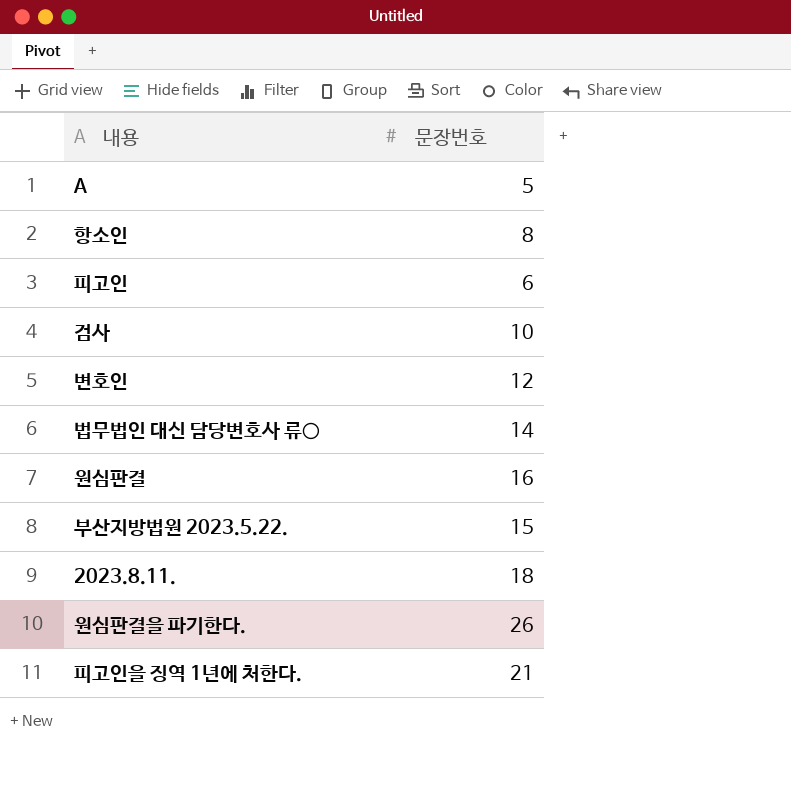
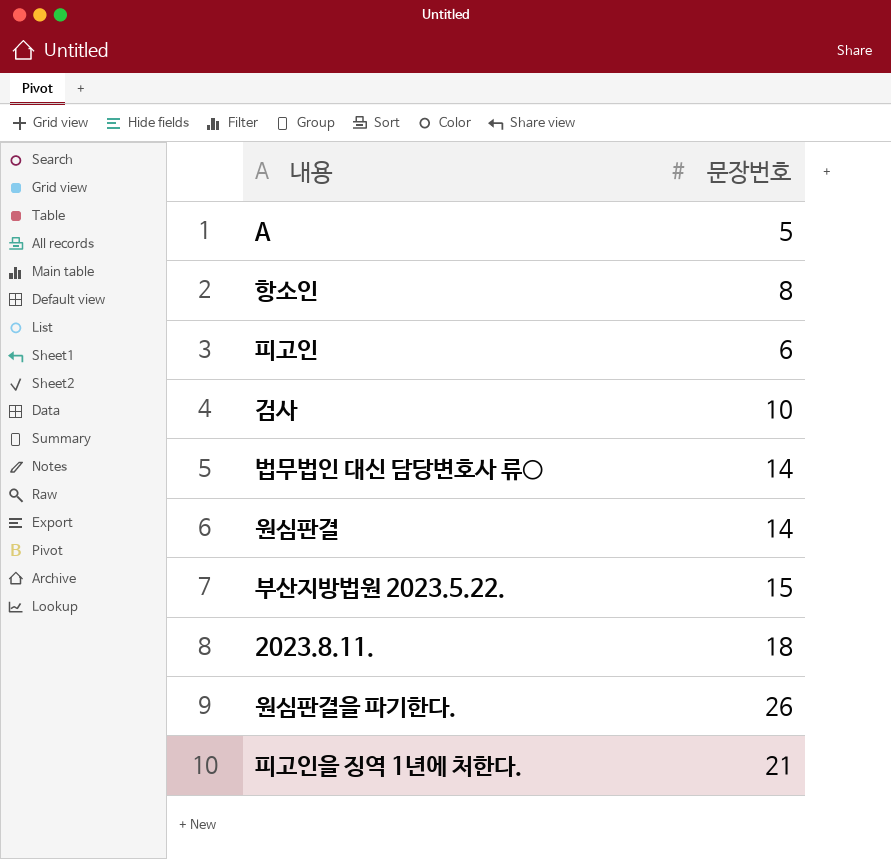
row 변호인: 12 -> none
원심판결 | 문장번호: 16 -> 14

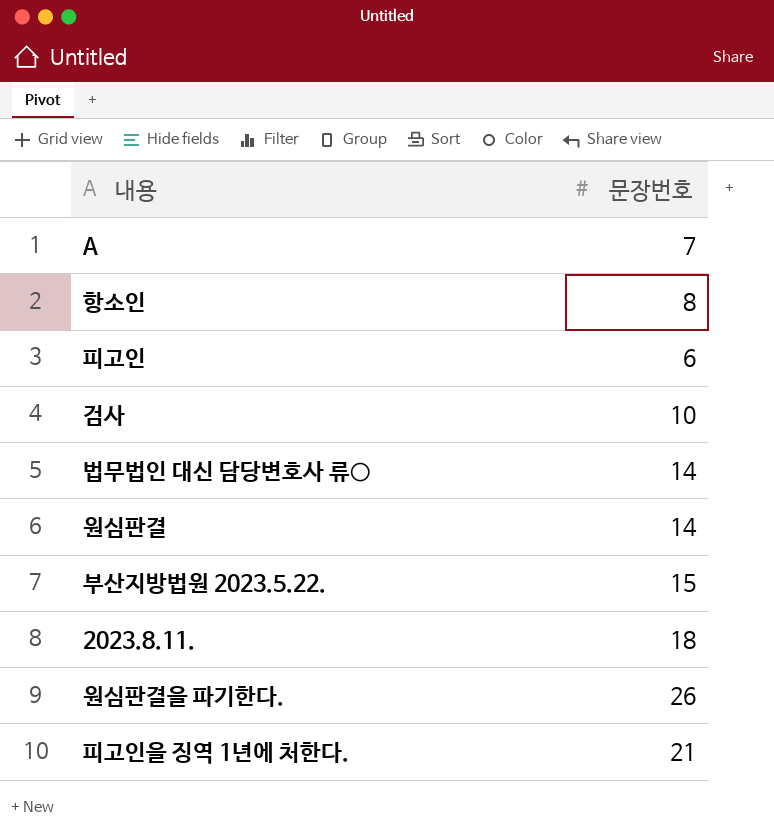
A | 문장번호: 5 -> 7

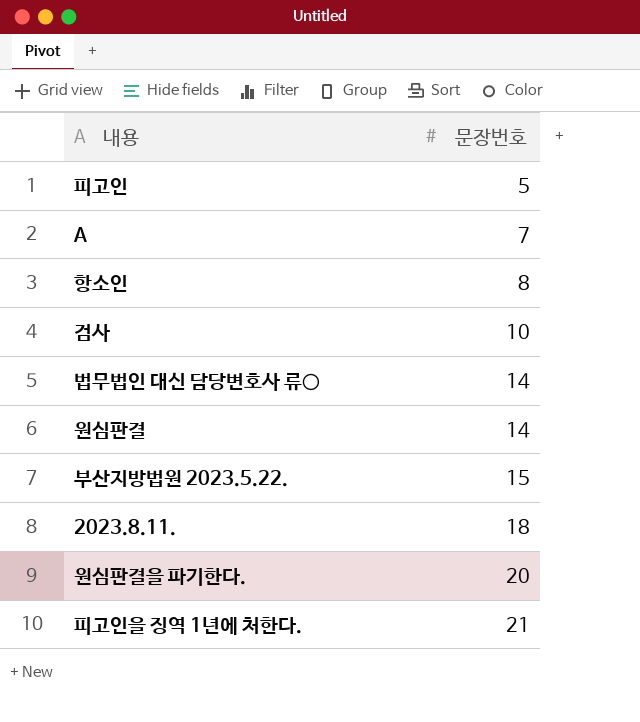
row order: none -> 문장번호 ascending
피고인 | 문장번호: 6 -> 5
원심판결을 파기한다. | 문장번호: 26 -> 20

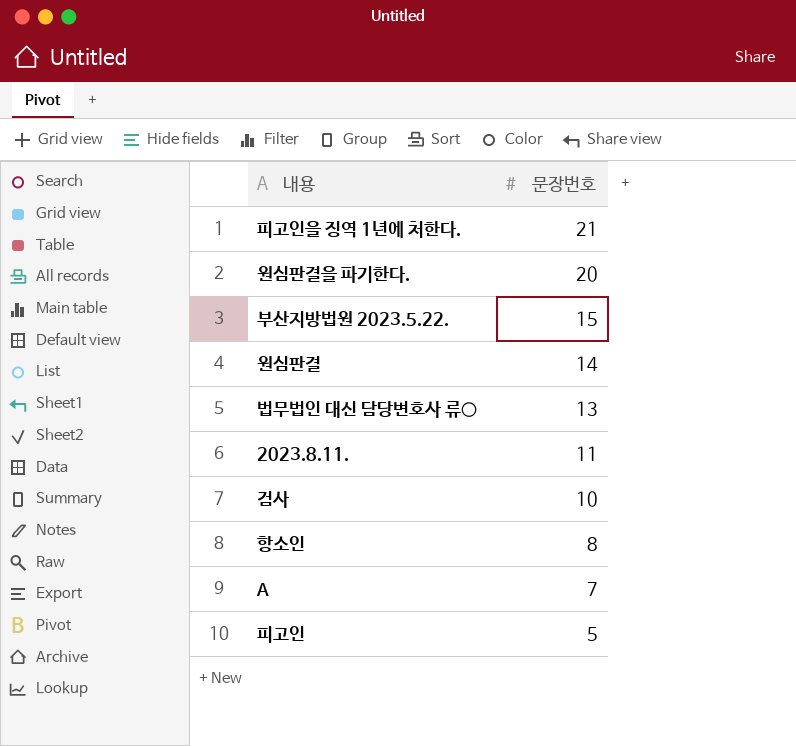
row order: 문장번호 ascending -> 문장번호 descending
법무법인 대신 담당변호사 류○ | 문장번호: 14 -> 13
2023.8.11. | 문장번호: 18 -> 11

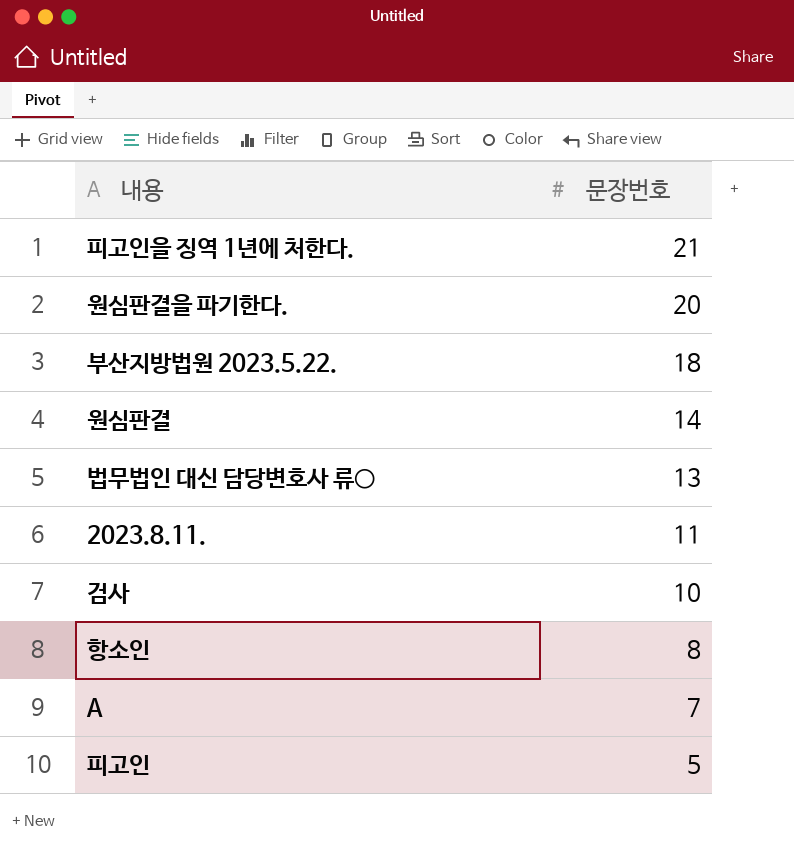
부산지방법원 2023.5.22. | 문장번호: 15 -> 18

